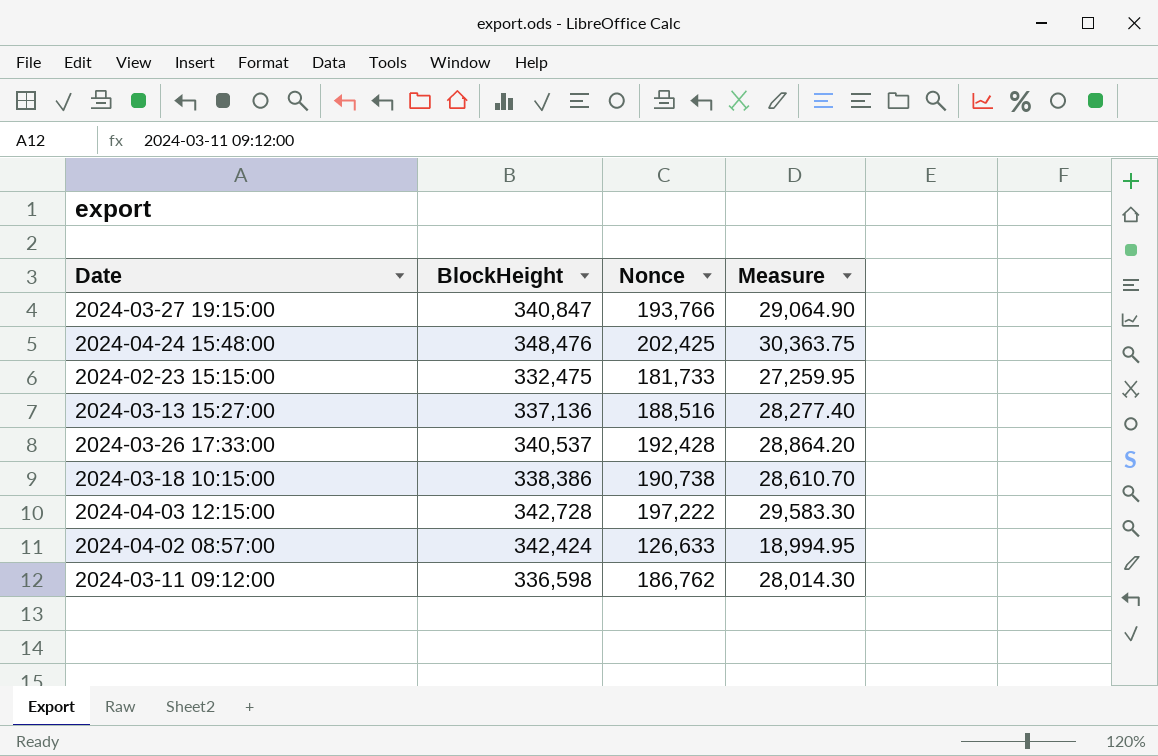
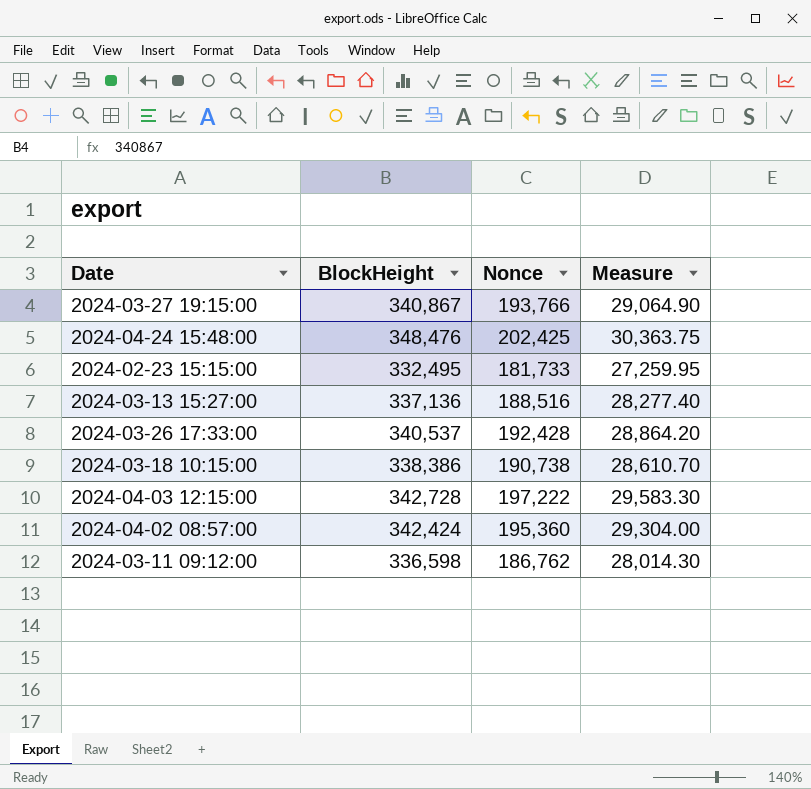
2024-03-27 19:15:00 | BlockHeight: 340,847 -> 340,867
2024-02-23 15:15:00 | BlockHeight: 332,475 -> 332,495
2024-04-02 08:57:00 | Nonce: 126,633 -> 195,360
2024-04-02 08:57:00 | Measure: 18,994.95 -> 29,304.00

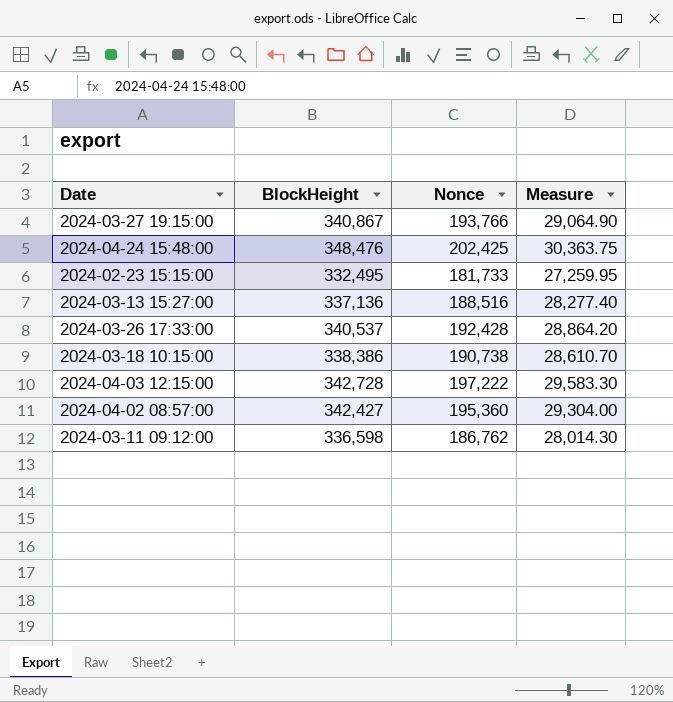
2024-04-02 08:57:00 | BlockHeight: 342,424 -> 342,427

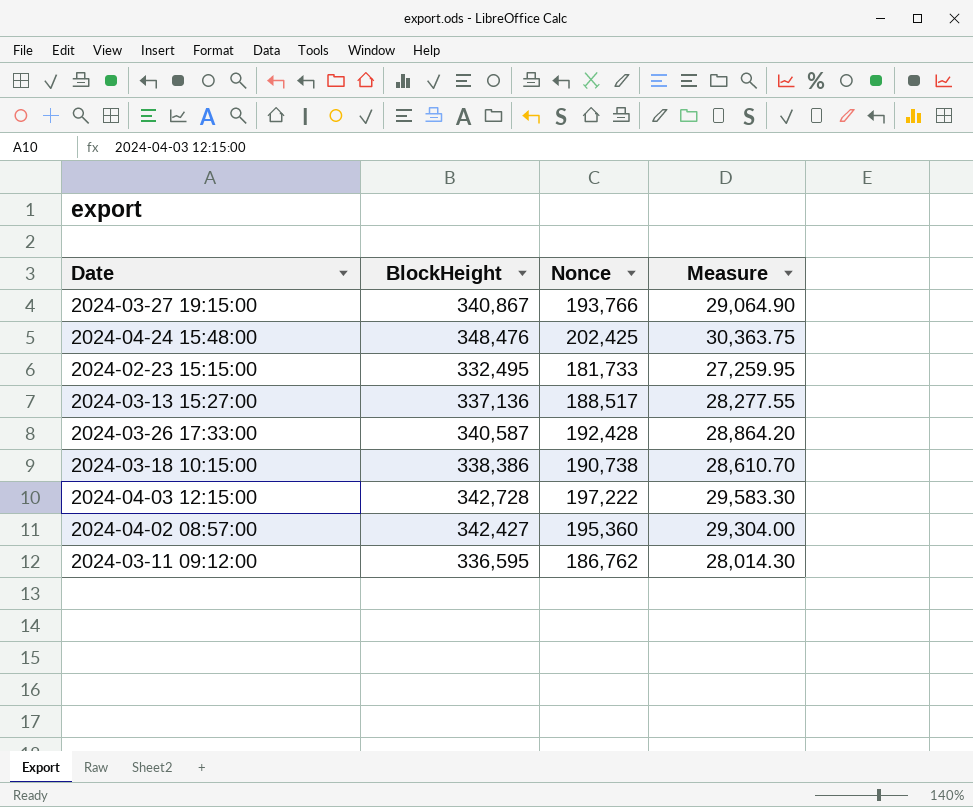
2024-03-13 15:27:00 | Nonce: 188,516 -> 188,517
2024-03-13 15:27:00 | Measure: 28,277.40 -> 28,277.55
2024-03-26 17:33:00 | BlockHeight: 340,537 -> 340,587
2024-03-11 09:12:00 | BlockHeight: 336,598 -> 336,595

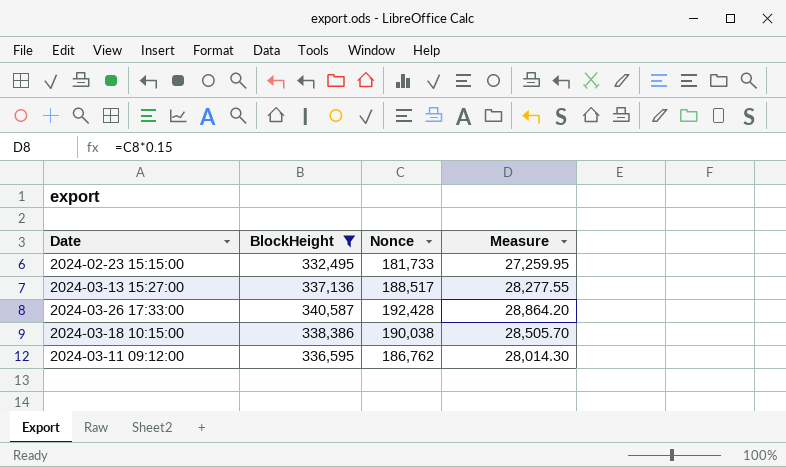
filter: none -> BlockHeight <= 340,587
2024-03-18 10:15:00 | Nonce: 190,738 -> 190,038
2024-03-18 10:15:00 | Measure: 28,610.70 -> 28,505.70

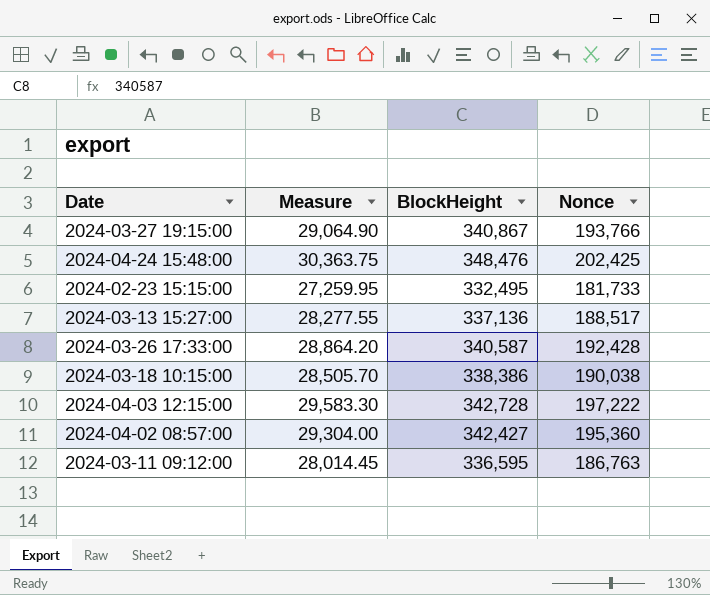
filter: BlockHeight <= 340,587 -> none
column Measure | position: 4 -> 2
2024-03-11 09:12:00 | Measure: 28,014.30 -> 28,014.45
2024-03-11 09:12:00 | Nonce: 186,762 -> 186,763

